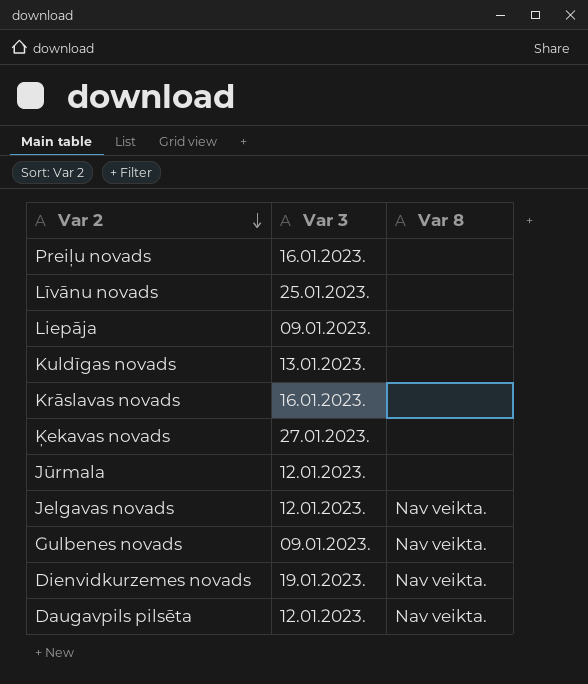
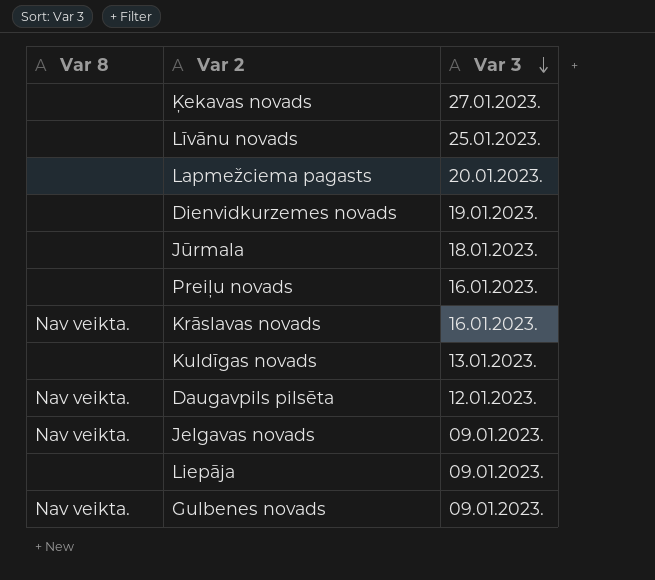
row order: Var 2 descending -> Var 3 descending
column Var 8 | position: 3 -> 1
row Lapmežciema pagasts: none -> none | 20.01.2023.
Dienvidkurzemes novads | Var 8: Nav veikta. -> none
Jūrmala | Var 3: 12.01.2023. -> 18.01.2023.
Krāslavas novads | Var 8: none -> Nav veikta.
Jelgavas novads | Var 3: 12.01.2023. -> 09.01.2023.

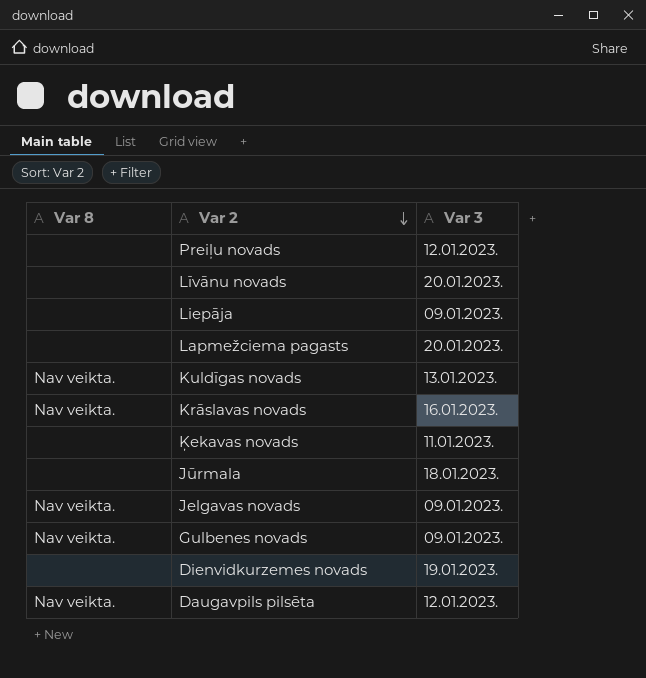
row order: Var 3 descending -> Var 2 descending
Preiļu novads | Var 3: 16.01.2023. -> 12.01.2023.
Līvānu novads | Var 3: 25.01.2023. -> 20.01.2023.
Kuldīgas novads | Var 8: none -> Nav veikta.
Ķekavas novads | Var 3: 27.01.2023. -> 11.01.2023.

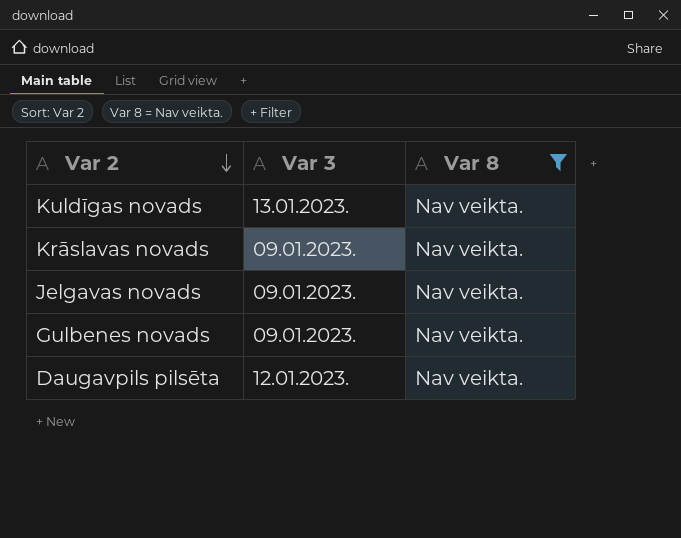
filter: none -> Var 8 = Nav veikta.
column Var 8 | position: 1 -> 3
Krāslavas novads | Var 3: 16.01.2023. -> 09.01.2023.

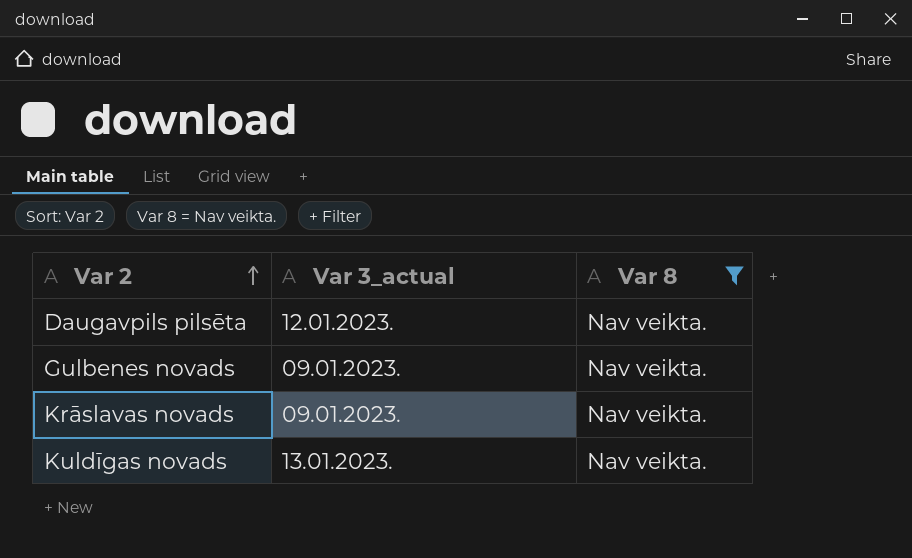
row order: Var 2 descending -> Var 2 ascending
column name: Var 3 -> Var 3_actual
row Jelgavas novads: 09.01.2023. | Nav veikta. -> none

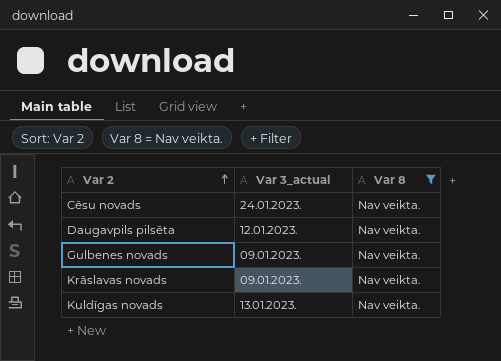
row Cēsu novads: none -> 24.01.2023. | Nav veikta.

